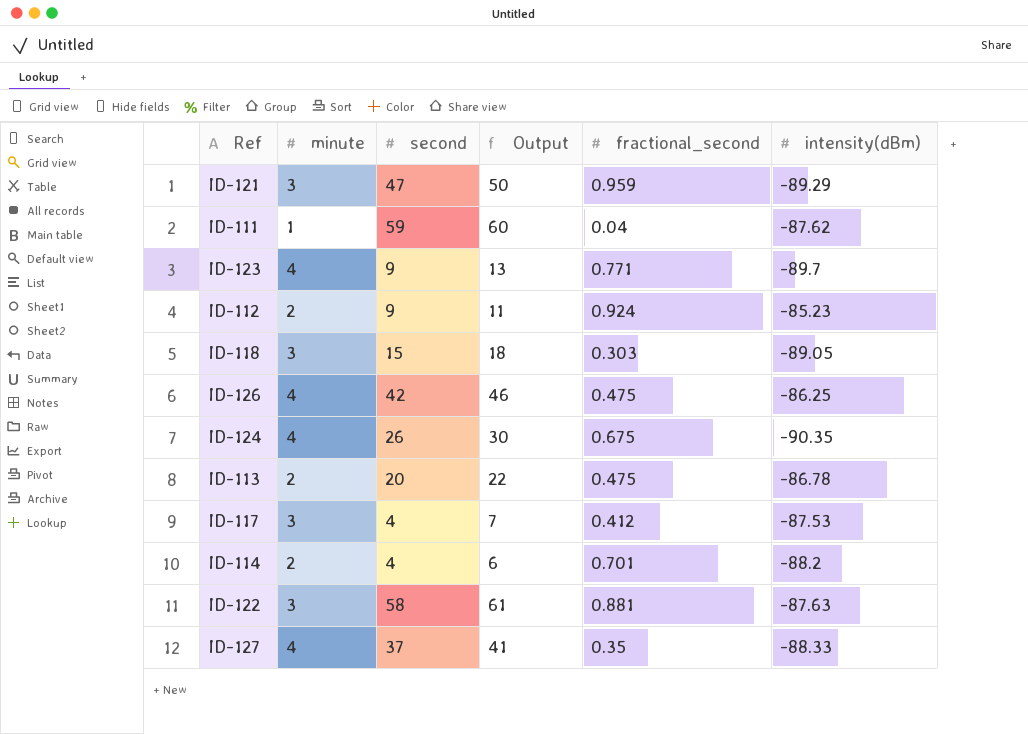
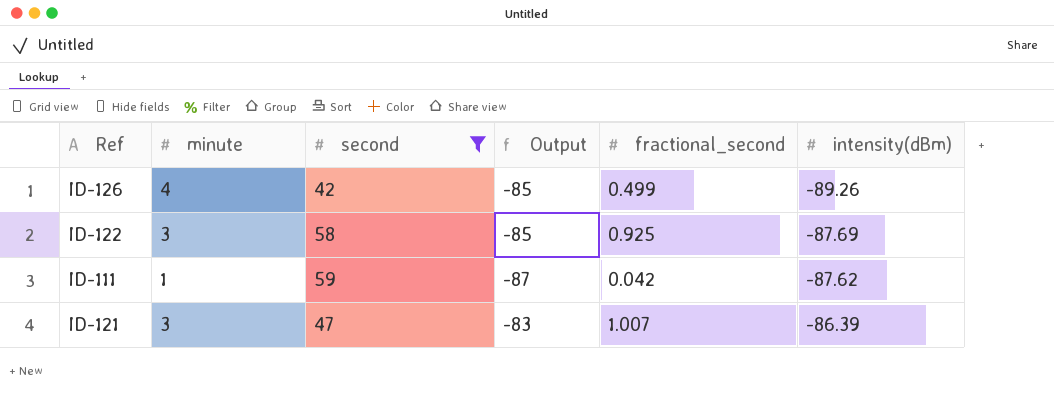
filter: none -> second >= 42
row order: none -> intensity(dBm) ascending
column Output | formula: [minute] + [second] -> [minute] + [intensity(dBm)]
ID-126 | fractional_second: 0.475 -> 0.499
ID-126 | intensity(dBm): -86.25 -> -89.26
ID-122 | fractional_second: 0.881 -> 0.925
ID-122 | intensity(dBm): -87.63 -> -87.69
ID-111 | fractional_second: 0.04 -> 0.042
ID-121 | fractional_second: 0.959 -> 1.007
ID-121 | intensity(dBm): -89.29 -> -86.39

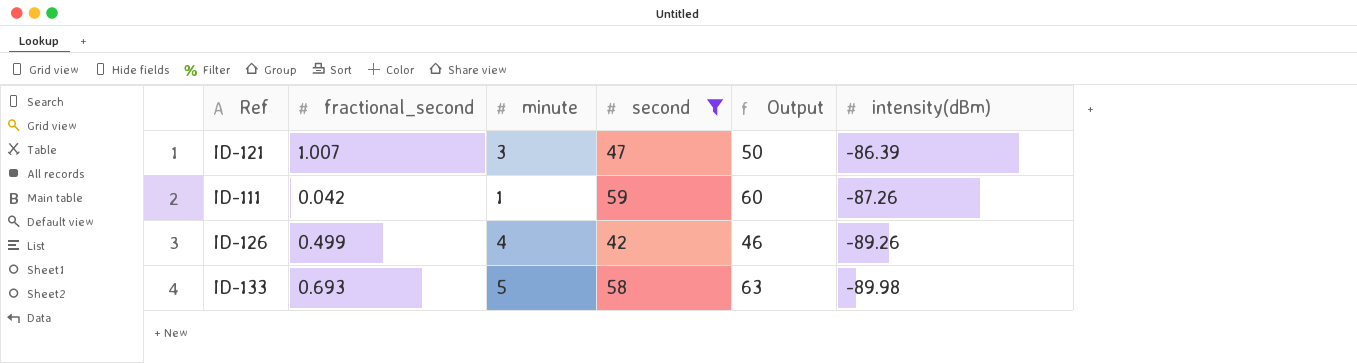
row order: intensity(dBm) ascending -> intensity(dBm) descending
column fractional_second | position: 5 -> 2
column Output | formula: [minute] + [intensity(dBm)] -> [minute] + [second]
row ID-122: 3 | 58 | -85 | 0.925 | -87.69 -> none
ID-111 | intensity(dBm): -87.62 -> -87.26
row ID-133: none -> 0.693 | 5 | 58 | 63 | -89.98

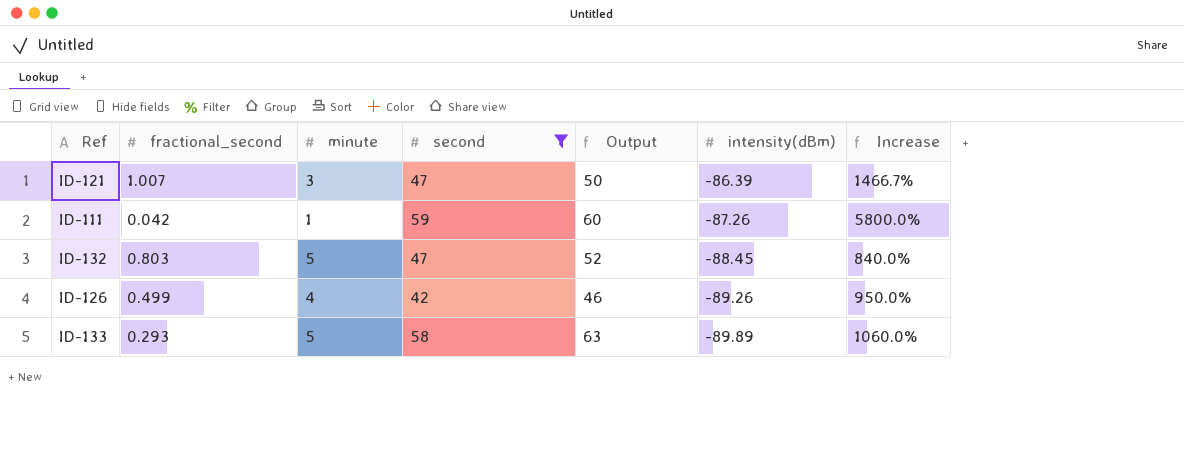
column Increase | formula: none -> ([second] - [minute]) / [minute]
row ID-132: none -> 0.803 | 5 | 47 | 52 | -88.45 | 840.0%
ID-133 | fractional_second: 0.693 -> 0.293
ID-133 | intensity(dBm): -89.98 -> -89.89

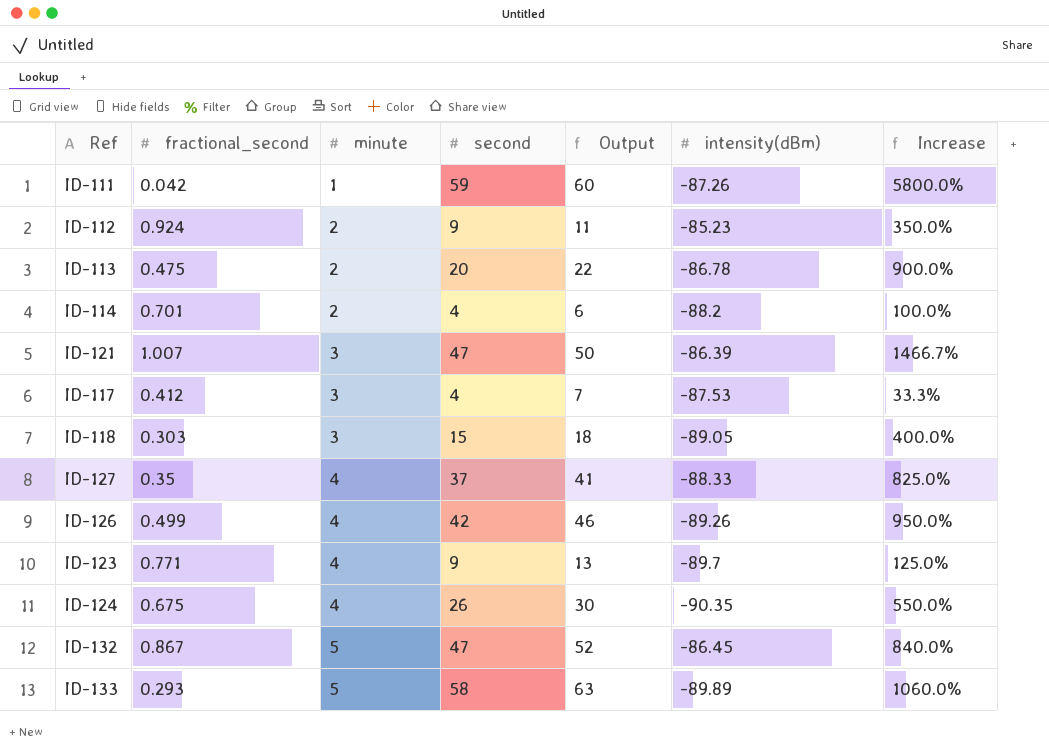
filter: second >= 42 -> none
row order: intensity(dBm) descending -> minute ascending
ID-132 | fractional_second: 0.803 -> 0.867
ID-132 | intensity(dBm): -88.45 -> -86.45

